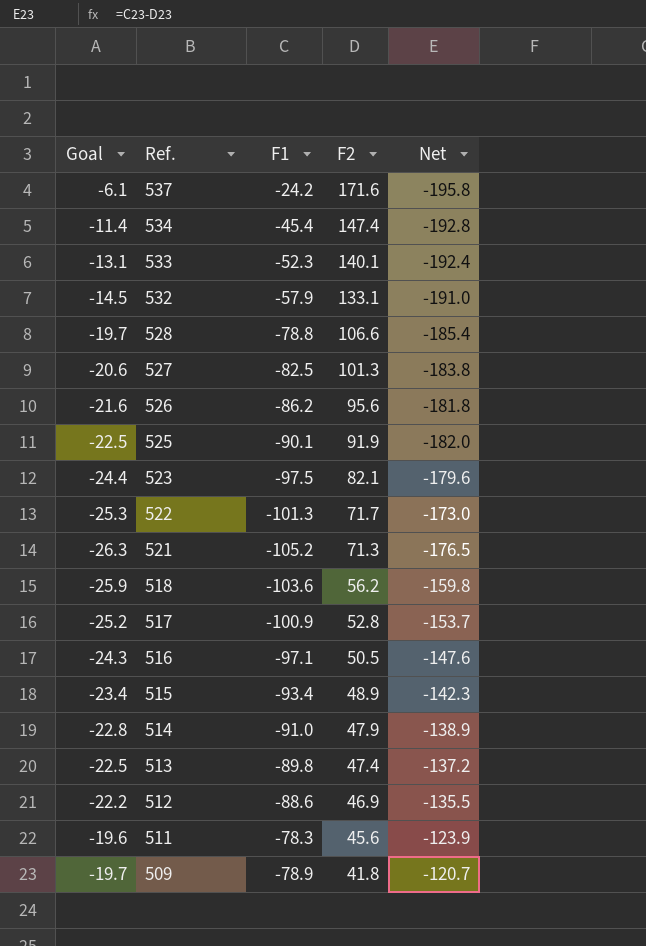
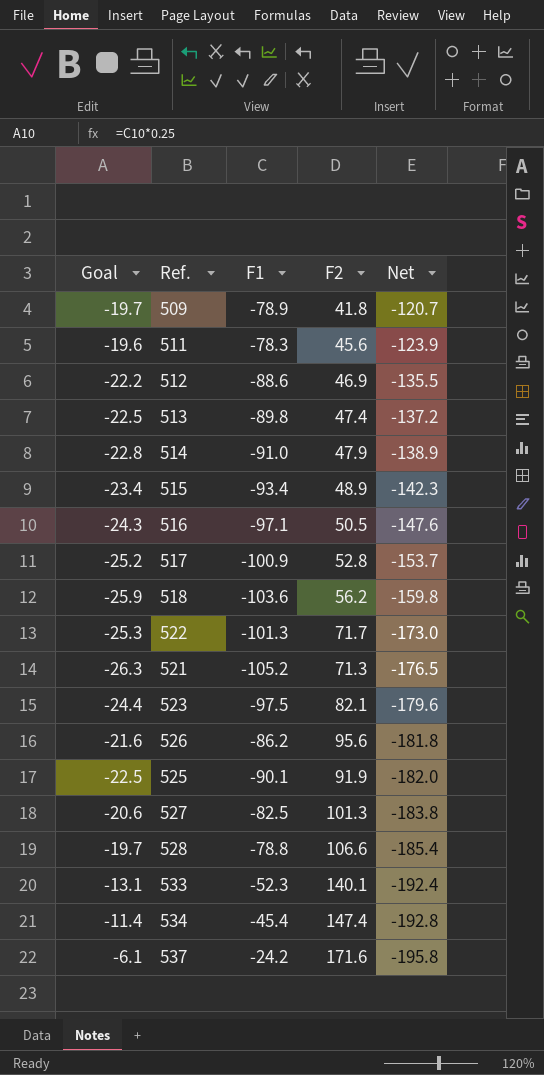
row order: Ref. descending -> Net descending
row 532: -14.5 | -57.9 | 133.1 | -191.0 -> none

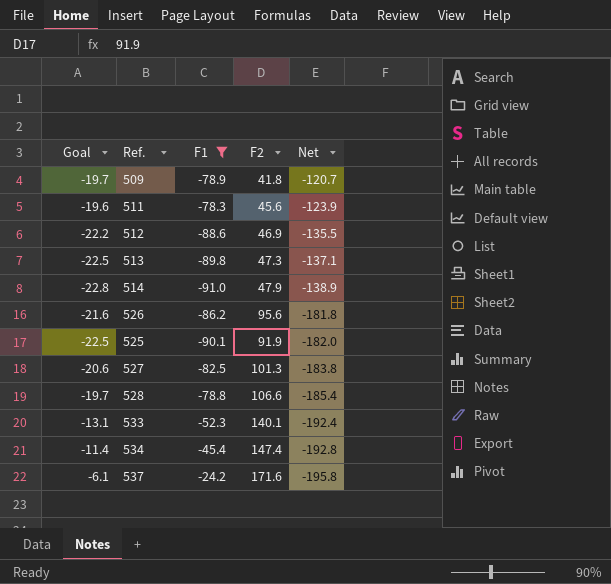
filter: none -> F1 >= -91.0
513 | F2: 47.4 -> 47.3
513 | Net: -137.2 -> -137.1

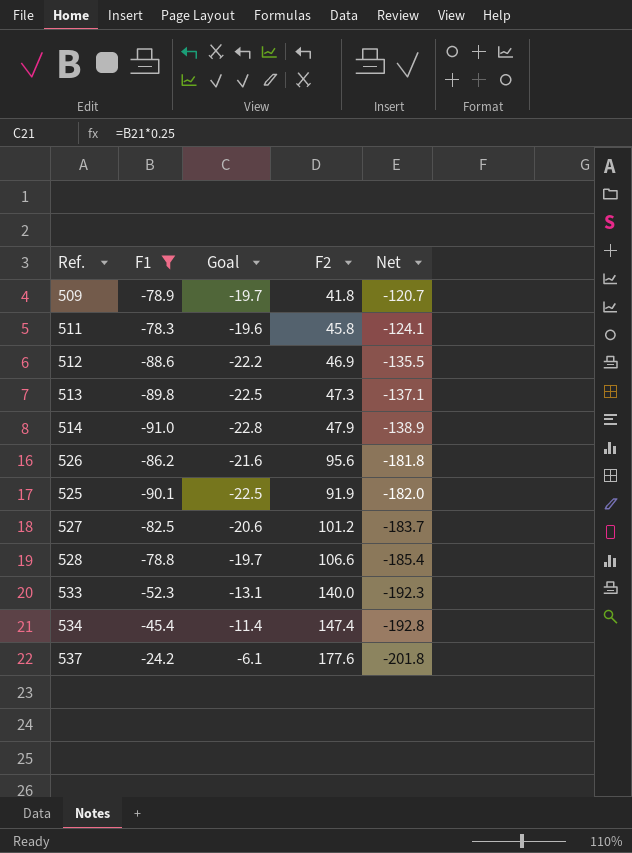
column Goal | position: 1 -> 3
511 | F2: 45.6 -> 45.8
511 | Net: -123.9 -> -124.1
527 | F2: 101.3 -> 101.2
527 | Net: -183.8 -> -183.7
533 | F2: 140.1 -> 140.0
533 | Net: -192.4 -> -192.3
537 | F2: 171.6 -> 177.6
537 | Net: -195.8 -> -201.8

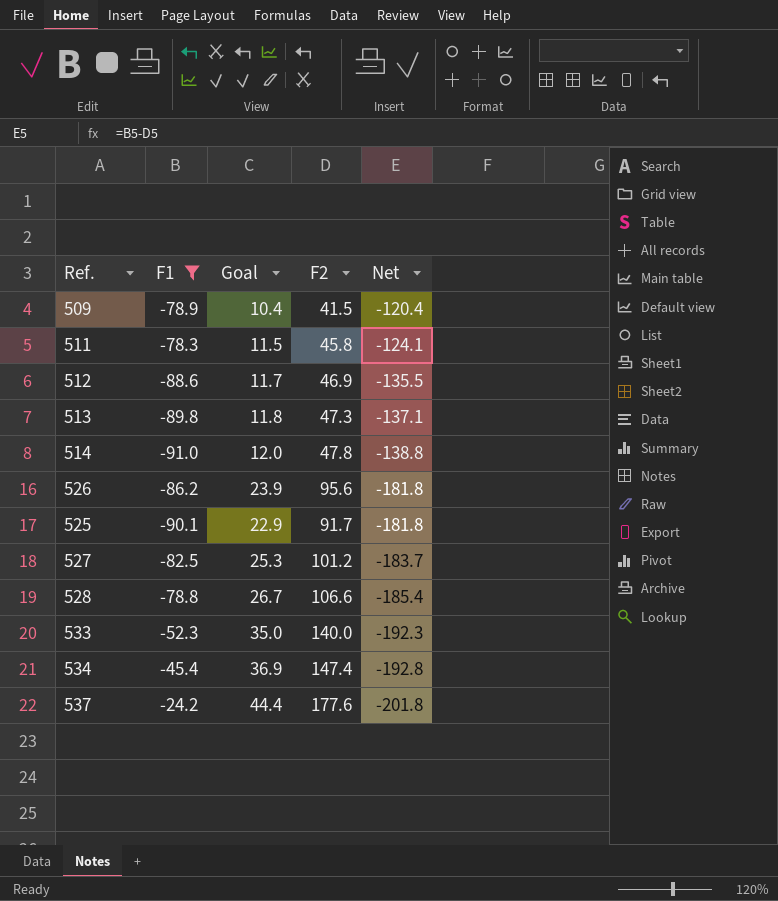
column Goal | formula: [F1] * 0.25 -> [F2] * 0.25
509 | F2: 41.8 -> 41.5
509 | Net: -120.7 -> -120.4
514 | F2: 47.9 -> 47.8
514 | Net: -138.9 -> -138.8
525 | F2: 91.9 -> 91.7
525 | Net: -182.0 -> -181.8

